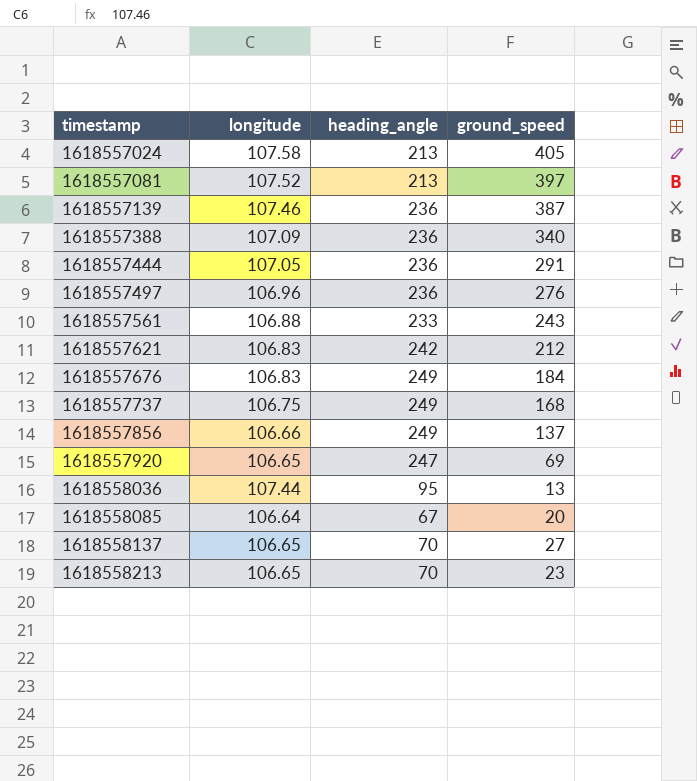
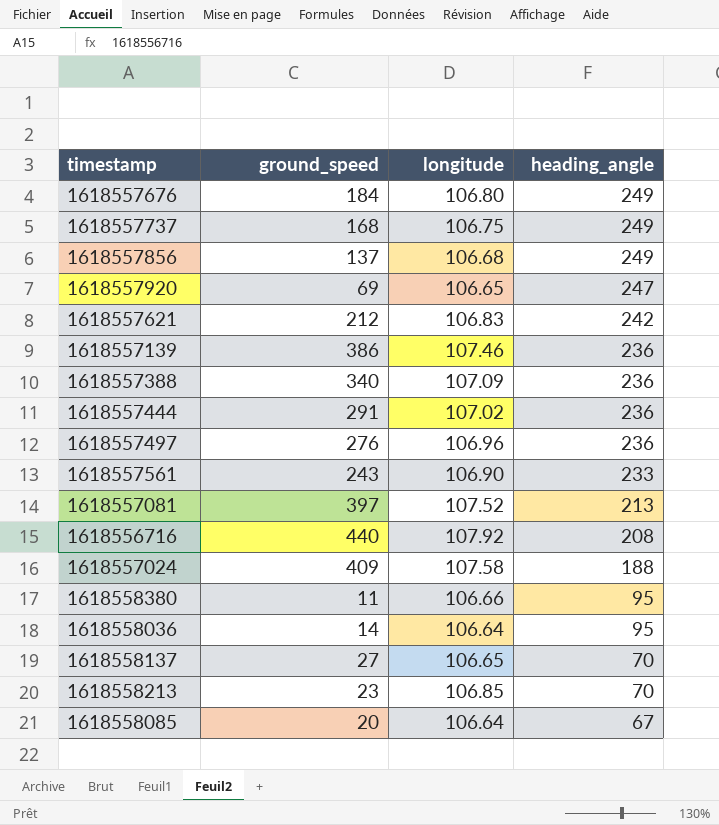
row order: timestamp ascending -> heading_angle descending
column ground_speed | position: 4 -> 2
1618557676 | longitude: 106.83 -> 106.80
1618557856 | longitude: 106.66 -> 106.68
1618557139 | ground_speed: 387 -> 386
1618557444 | longitude: 107.05 -> 107.02
1618557561 | longitude: 106.88 -> 106.90
row 1618556716: none -> 440 | 107.92 | 208
1618557024 | ground_speed: 405 -> 409
1618557024 | heading_angle: 213 -> 188
row 1618558380: none -> 11 | 106.66 | 95
1618558036 | ground_speed: 13 -> 14
1618558036 | longitude: 107.44 -> 106.64
1618558213 | longitude: 106.65 -> 106.85

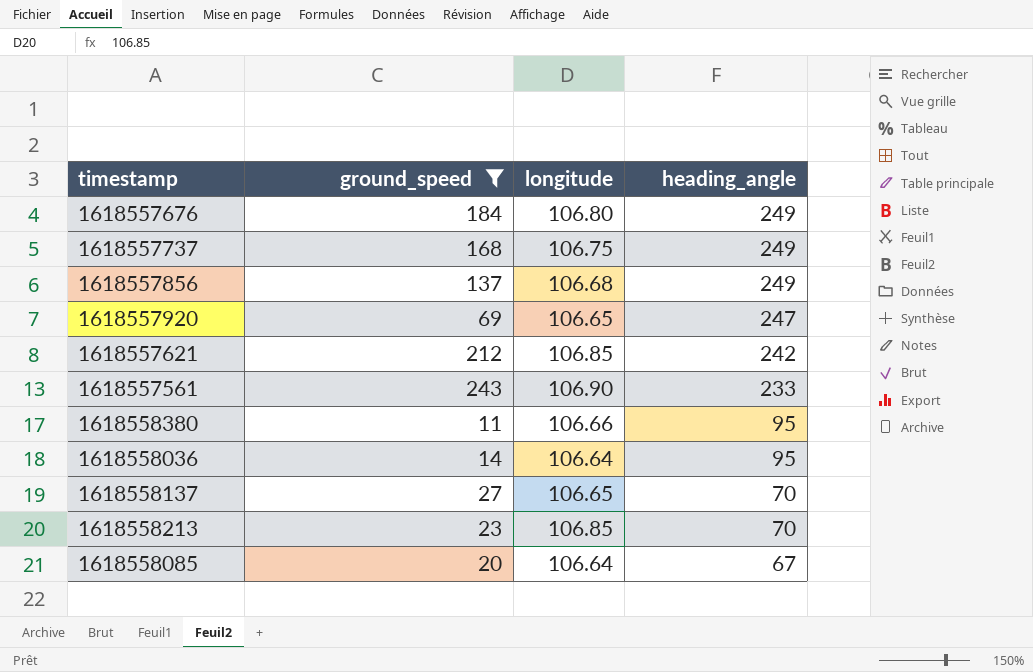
filter: none -> ground_speed <= 243
1618557621 | longitude: 106.83 -> 106.85

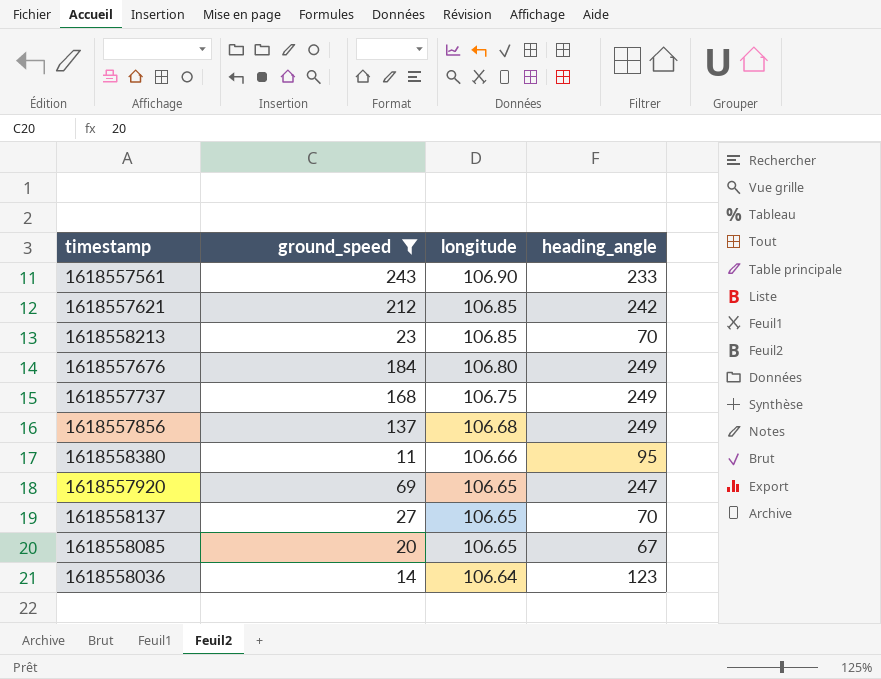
row order: heading_angle descending -> longitude descending
1618558085 | longitude: 106.64 -> 106.65
1618558036 | heading_angle: 95 -> 123

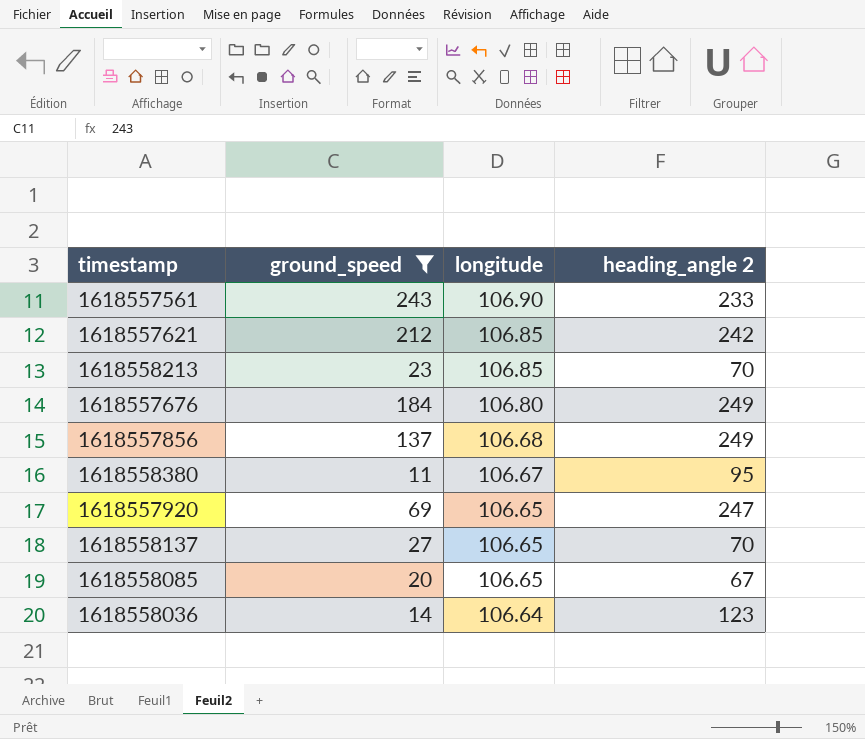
column name: heading_angle -> heading_angle 2
row 1618557737: 168 | 106.75 | 249 -> none
1618558380 | longitude: 106.66 -> 106.67

